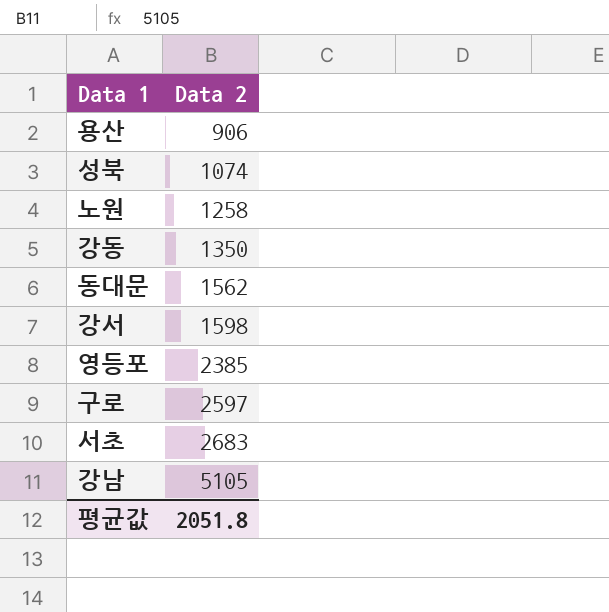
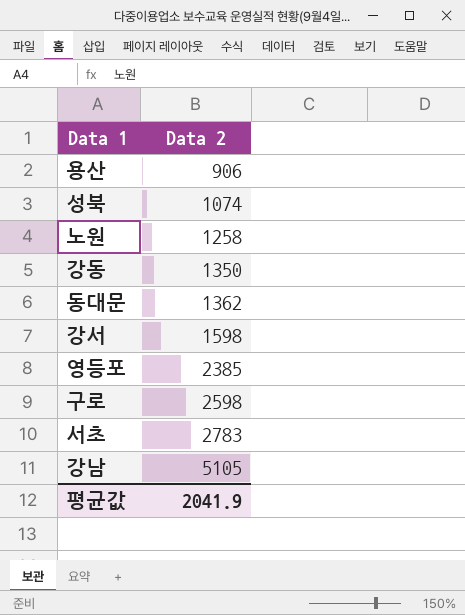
동대문 | Data 2: 1562 -> 1362
구로 | Data 2: 2597 -> 2598
서초 | Data 2: 2683 -> 2783
평균값 | Data 2: 2051.8 -> 2041.9

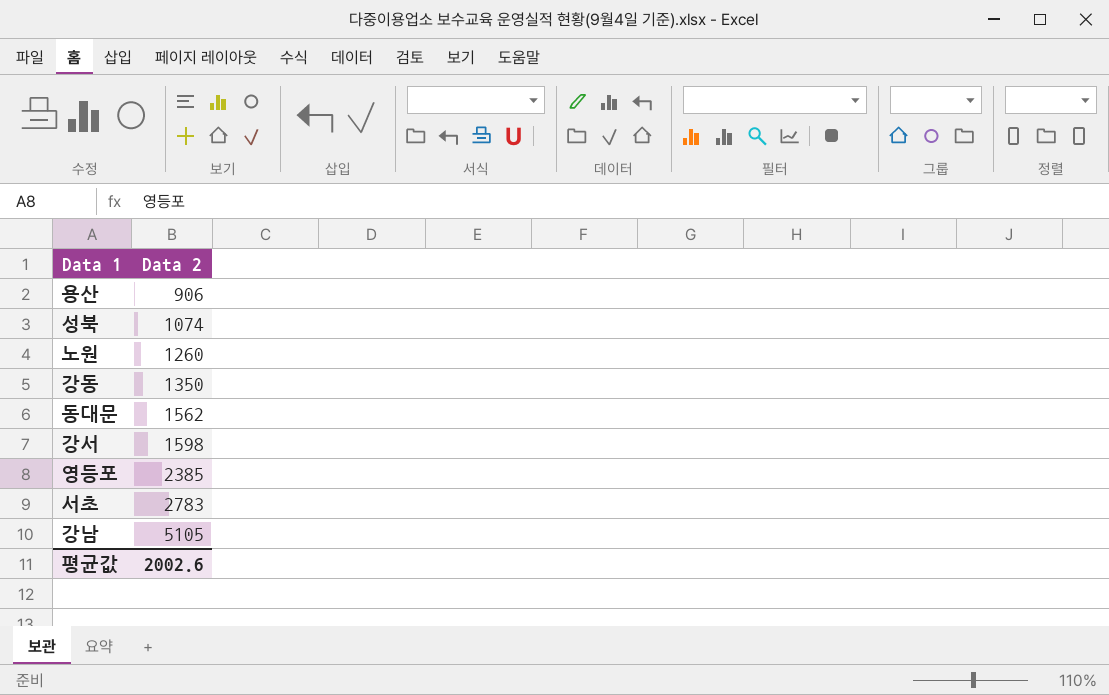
row 구로: 2598 -> none
노원 | Data 2: 1258 -> 1260
동대문 | Data 2: 1362 -> 1562
평균값 | Data 2: 2041.9 -> 2002.6

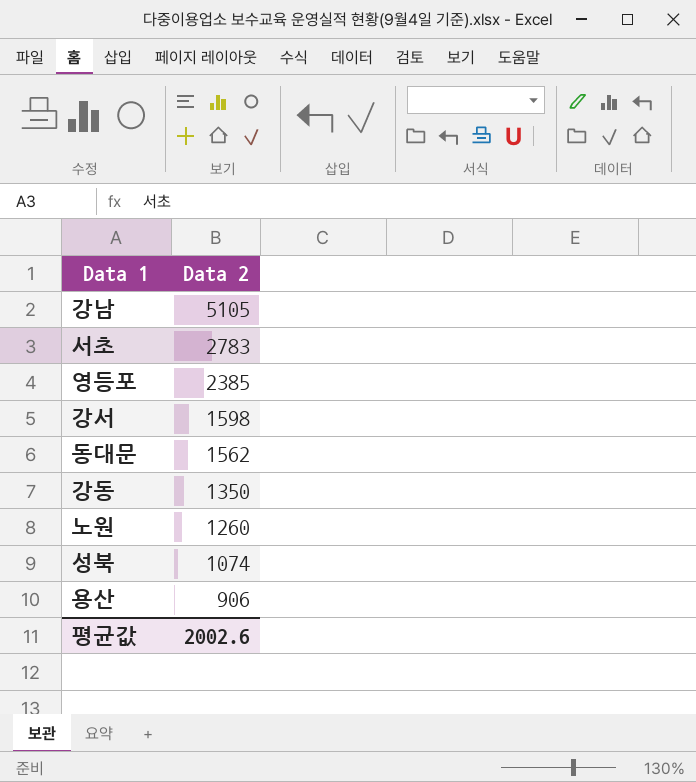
row order: Data 2 ascending -> Data 2 descending

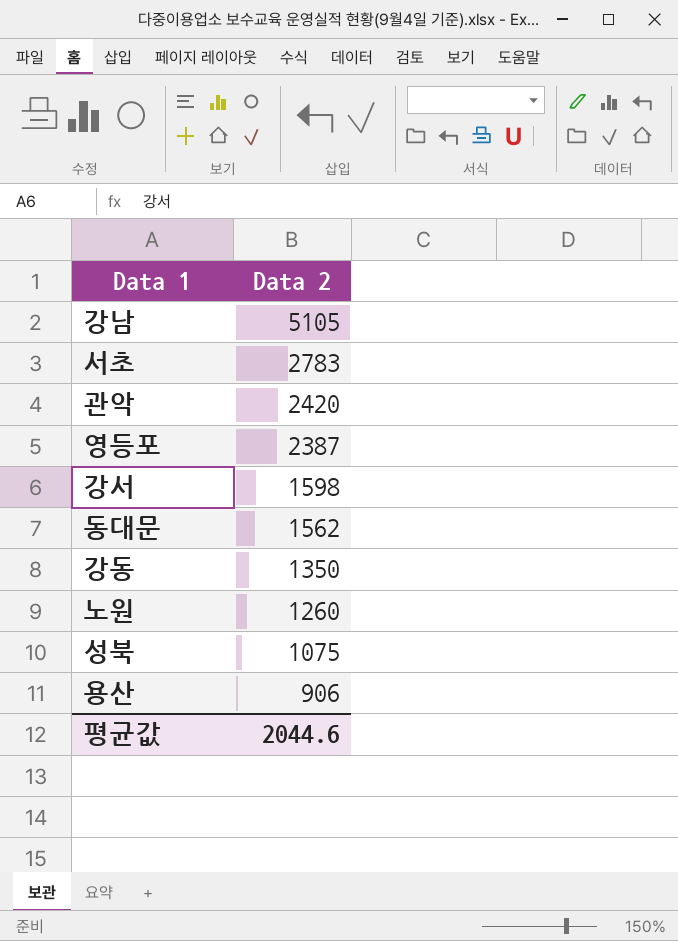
row 관악: none -> 2420
영등포 | Data 2: 2385 -> 2387
성북 | Data 2: 1074 -> 1075
평균값 | Data 2: 2002.6 -> 2044.6

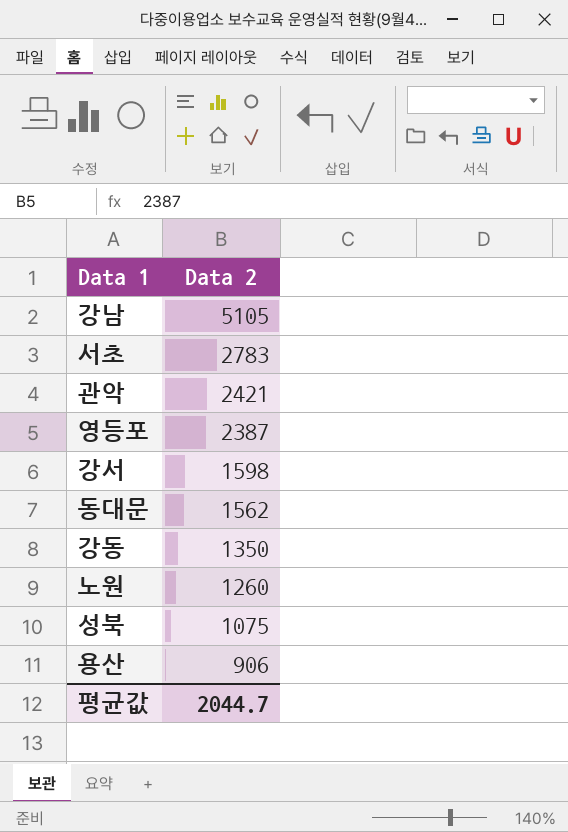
관악 | Data 2: 2420 -> 2421
평균값 | Data 2: 2044.6 -> 2044.7

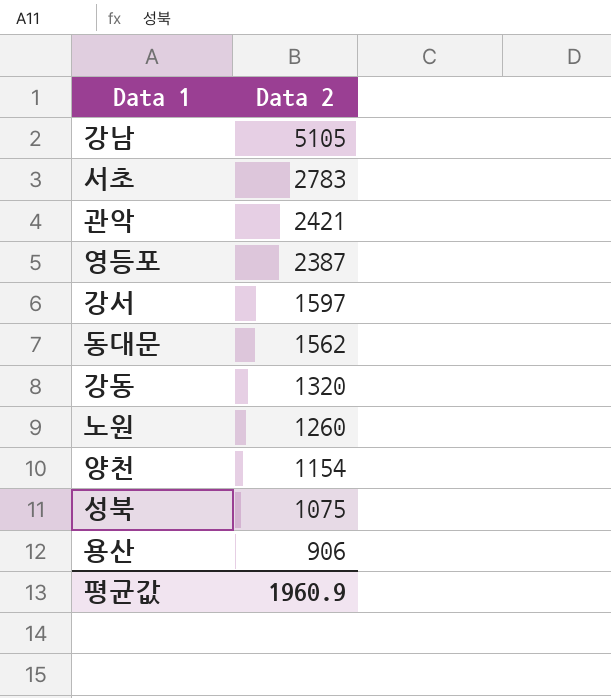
강서 | Data 2: 1598 -> 1597
강동 | Data 2: 1350 -> 1320
row 양천: none -> 1154
평균값 | Data 2: 2044.7 -> 1960.9

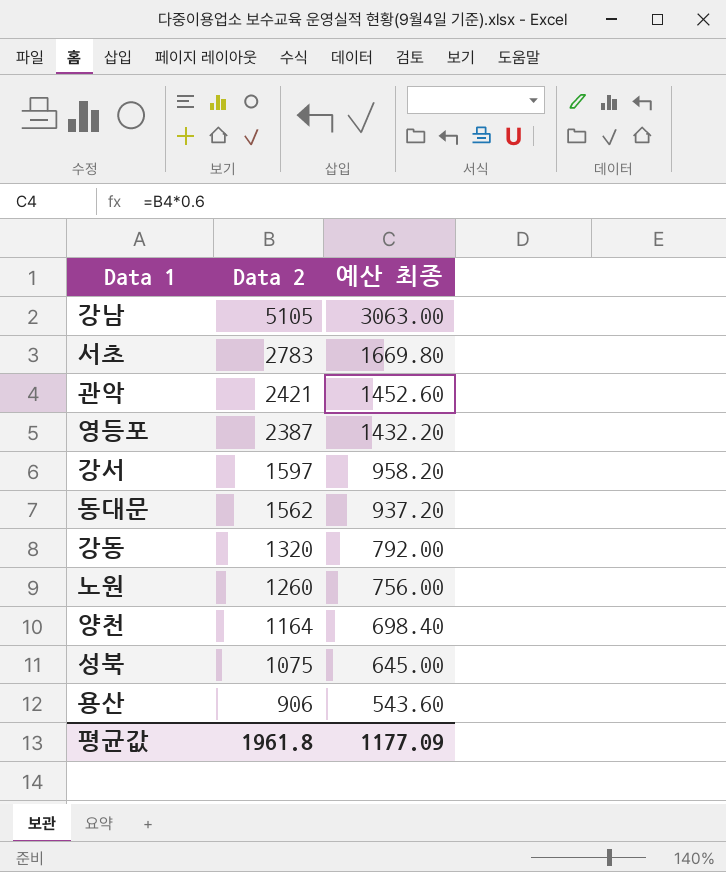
column 예산 최종 | formula: none -> [Data 2] * 0.6
양천 | Data 2: 1154 -> 1164
평균값 | Data 2: 1960.9 -> 1961.8

